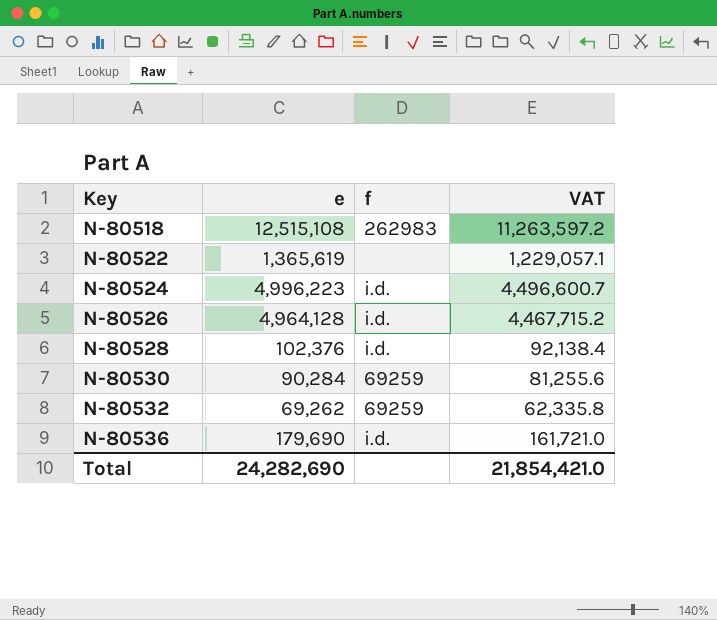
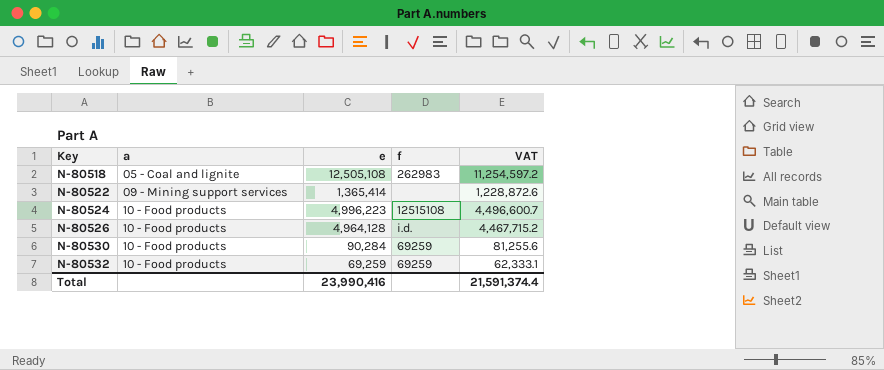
column a | position: none -> 2
row N-80528: 102,376 | i.d. | 92,138.4 -> none
row N-80536: 179,690 | i.d. | 161,721.0 -> none
N-80518 | e: 12,515,108 -> 12,505,108
N-80518 | VAT: 11,263,597.2 -> 11,254,597.2
N-80522 | e: 1,365,619 -> 1,365,414
N-80522 | VAT: 1,229,057.1 -> 1,228,872.6
N-80524 | f: i.d. -> 12515108
N-80532 | e: 69,262 -> 69,259
N-80532 | VAT: 62,335.8 -> 62,333.1
Total | e: 24,282,690 -> 23,990,416
Total | VAT: 21,854,421.0 -> 21,591,374.4

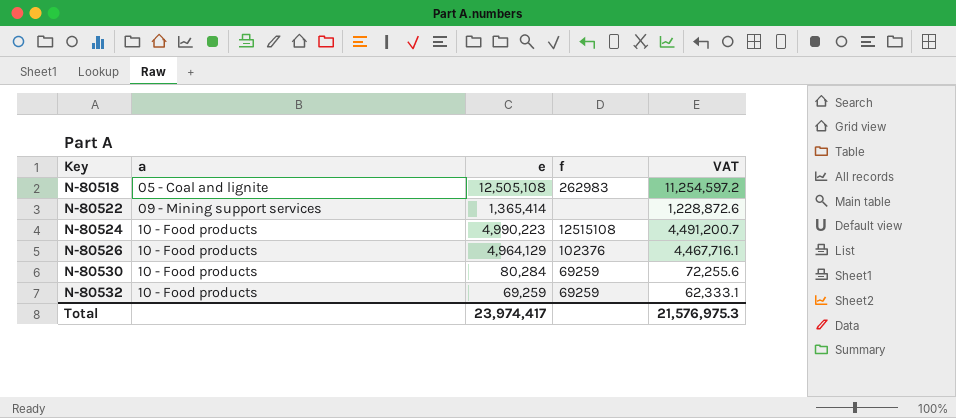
N-80524 | e: 4,996,223 -> 4,990,223
N-80524 | VAT: 4,496,600.7 -> 4,491,200.7
N-80526 | e: 4,964,128 -> 4,964,129
N-80526 | f: i.d. -> 102376
N-80526 | VAT: 4,467,715.2 -> 4,467,716.1
N-80530 | e: 90,284 -> 80,284
N-80530 | VAT: 81,255.6 -> 72,255.6
Total | e: 23,990,416 -> 23,974,417
Total | VAT: 21,591,374.4 -> 21,576,975.3

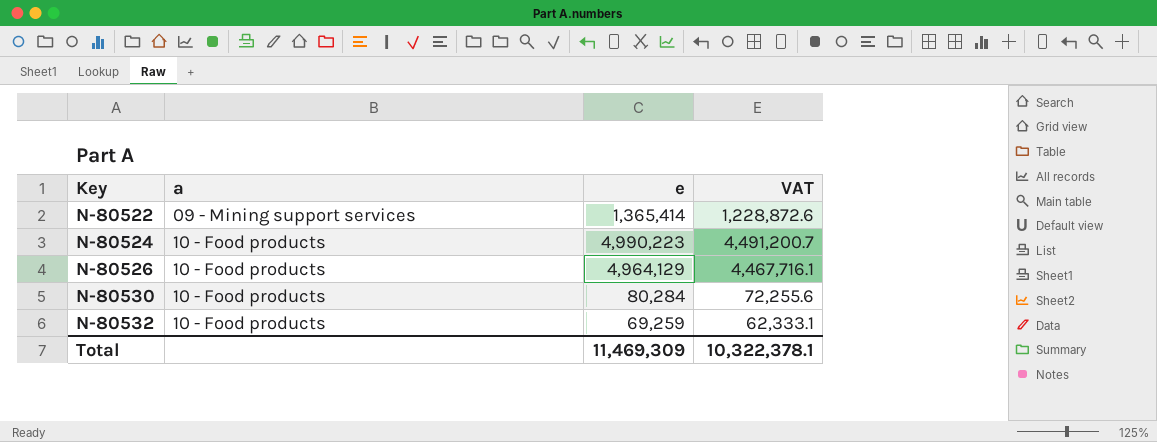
column f | position: 4 -> none
row N-80518: 05 - Coal and lignite | 12,505,108 | 262983 | 11,254,597.2 -> none
Total | e: 23,974,417 -> 11,469,309
Total | VAT: 21,576,975.3 -> 10,322,378.1

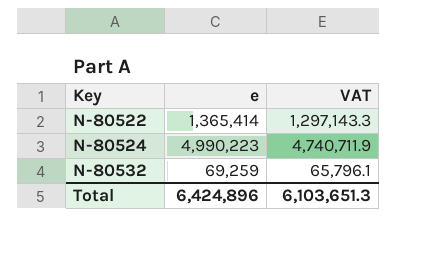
column a | position: 2 -> none
column VAT | formula: [e] * 0.9 -> [e] * 0.95
row N-80526: 10 - Food products | 4,964,129 | 4,467,716.1 -> none
row N-80530: 10 - Food products | 80,284 | 72,255.6 -> none
Total | e: 11,469,309 -> 6,424,896
Total | VAT: 10,322,378.1 -> 6,103,651.3

